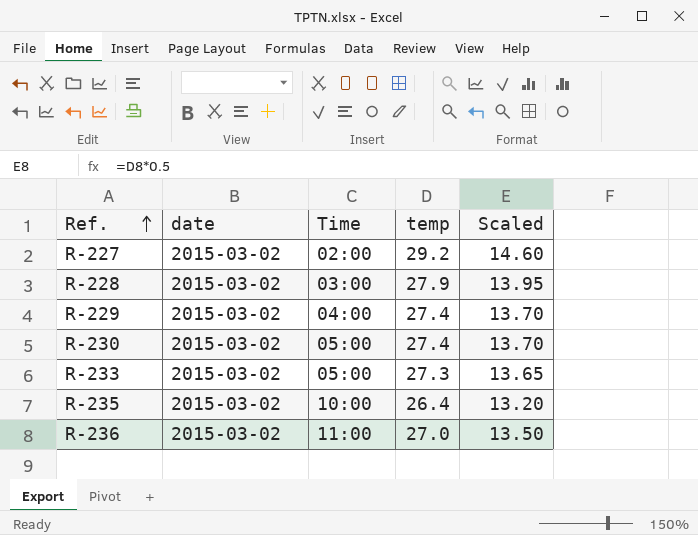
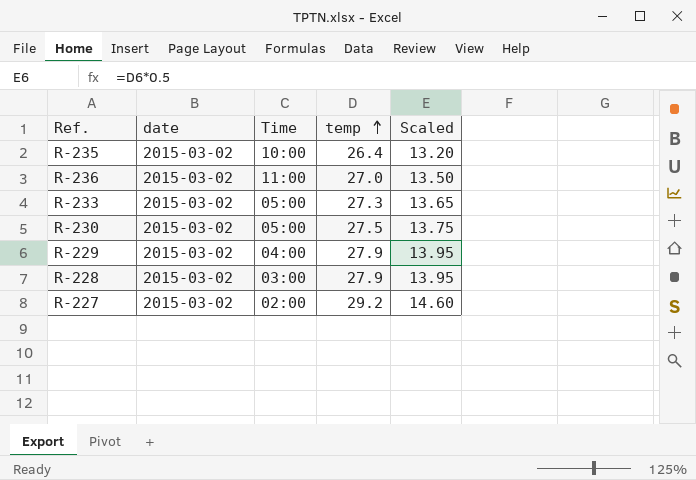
row order: Ref. ascending -> temp ascending
R-230 | temp: 27.4 -> 27.5
R-230 | Scaled: 13.70 -> 13.75
R-229 | temp: 27.4 -> 27.9
R-229 | Scaled: 13.70 -> 13.95

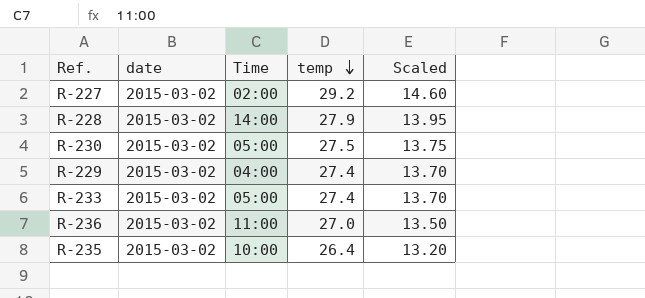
row order: temp ascending -> temp descending
R-228 | Time: 03:00 -> 14:00
R-229 | temp: 27.9 -> 27.4
R-229 | Scaled: 13.95 -> 13.70
R-233 | temp: 27.3 -> 27.4
R-233 | Scaled: 13.65 -> 13.70

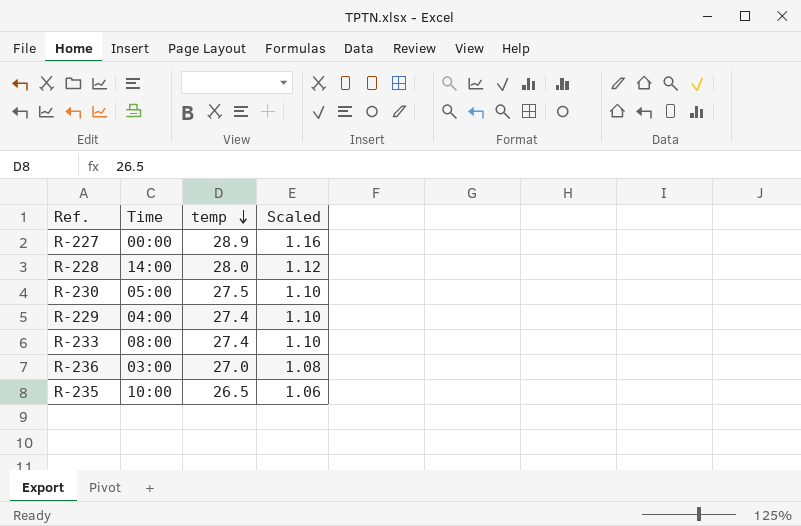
column date | position: 2 -> none
column Scaled | formula: [temp] * 0.5 -> [temp] * 0.04
R-227 | Time: 02:00 -> 00:00
R-227 | temp: 29.2 -> 28.9
R-228 | temp: 27.9 -> 28.0
R-233 | Time: 05:00 -> 08:00
R-236 | Time: 11:00 -> 03:00
R-235 | temp: 26.4 -> 26.5

